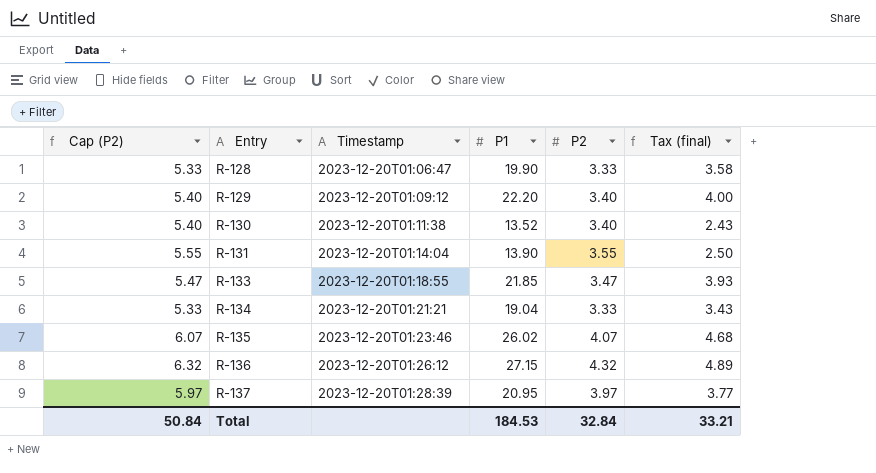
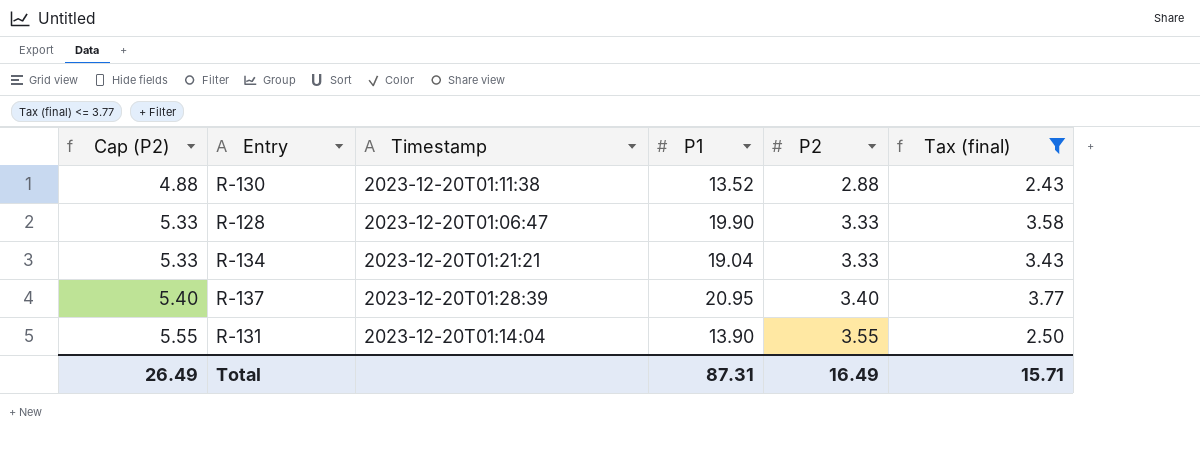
filter: none -> Tax (final) <= 3.77
row order: Entry ascending -> Cap (P2) ascending
R-130 | Cap (P2): 5.40 -> 4.88
R-130 | P2: 3.40 -> 2.88
R-137 | Cap (P2): 5.97 -> 5.40
R-137 | P2: 3.97 -> 3.40
Total | Cap (P2): 50.84 -> 26.49
Total | P1: 184.53 -> 87.31
Total | P2: 32.84 -> 16.49
Total | Tax (final): 33.21 -> 15.71

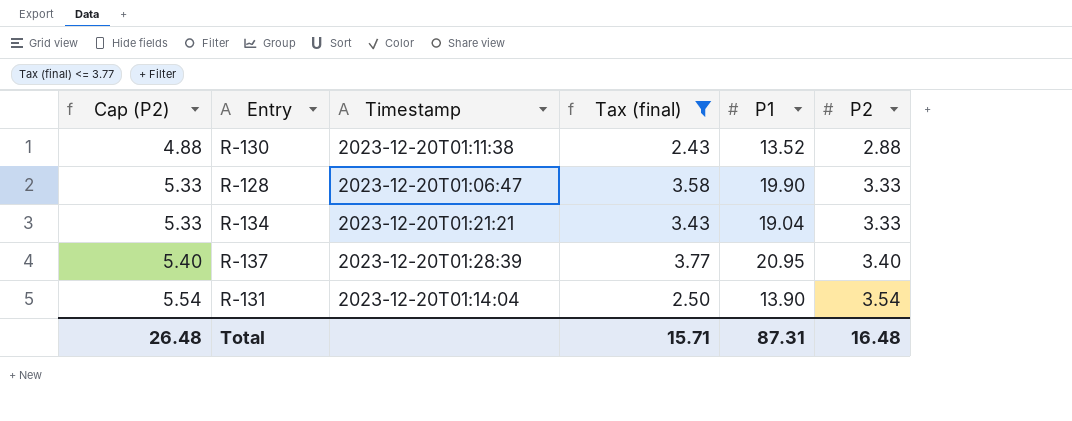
column Tax (final) | position: 6 -> 4
R-131 | Cap (P2): 5.55 -> 5.54
R-131 | P2: 3.55 -> 3.54
Total | Cap (P2): 26.49 -> 26.48
Total | P2: 16.49 -> 16.48

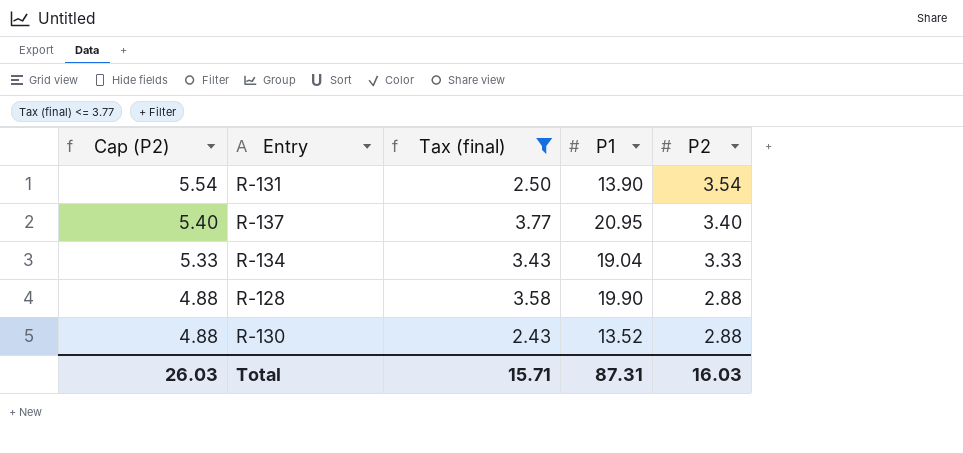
row order: Cap (P2) ascending -> Cap (P2) descending
column Timestamp | position: 3 -> none
R-128 | Cap (P2): 5.33 -> 4.88
R-128 | P2: 3.33 -> 2.88
Total | Cap (P2): 26.48 -> 26.03
Total | P2: 16.48 -> 16.03

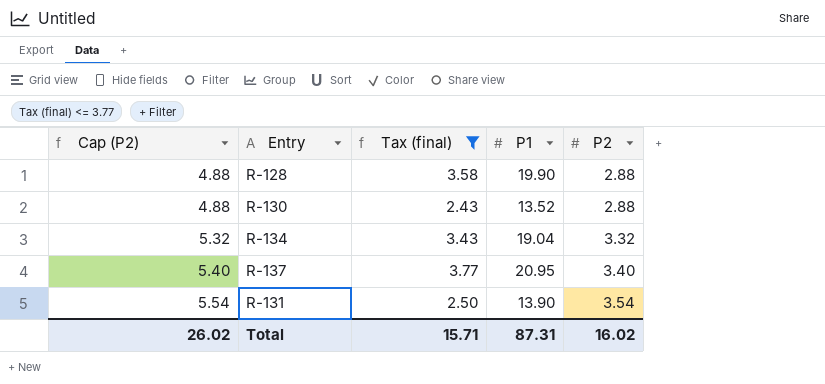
row order: Cap (P2) descending -> Cap (P2) ascending
R-134 | Cap (P2): 5.33 -> 5.32
R-134 | P2: 3.33 -> 3.32
Total | Cap (P2): 26.03 -> 26.02
Total | P2: 16.03 -> 16.02

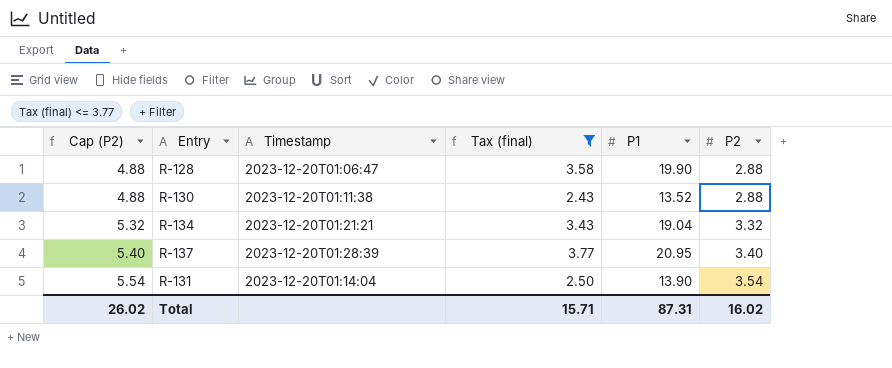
column Timestamp | position: none -> 3

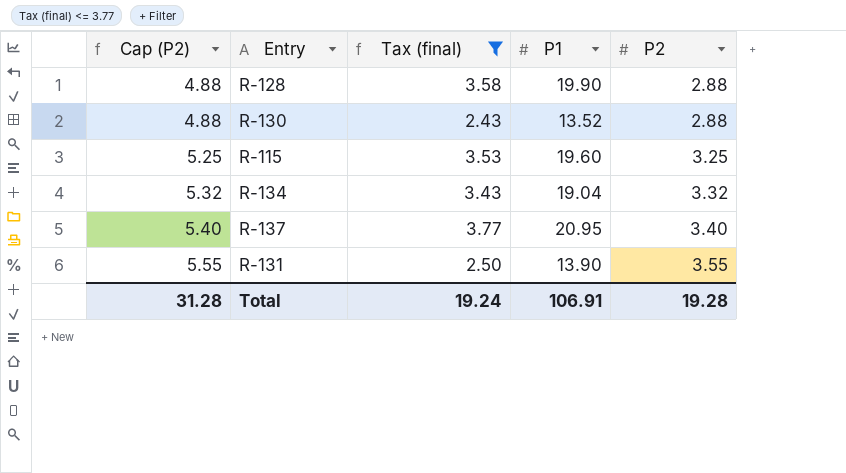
column Timestamp | position: 3 -> none
row R-115: none -> 5.25 | 3.53 | 19.60 | 3.25
R-131 | Cap (P2): 5.54 -> 5.55
R-131 | P2: 3.54 -> 3.55
Total | Cap (P2): 26.02 -> 31.28
Total | Tax (final): 15.71 -> 19.24
Total | P1: 87.31 -> 106.91
Total | P2: 16.02 -> 19.28

